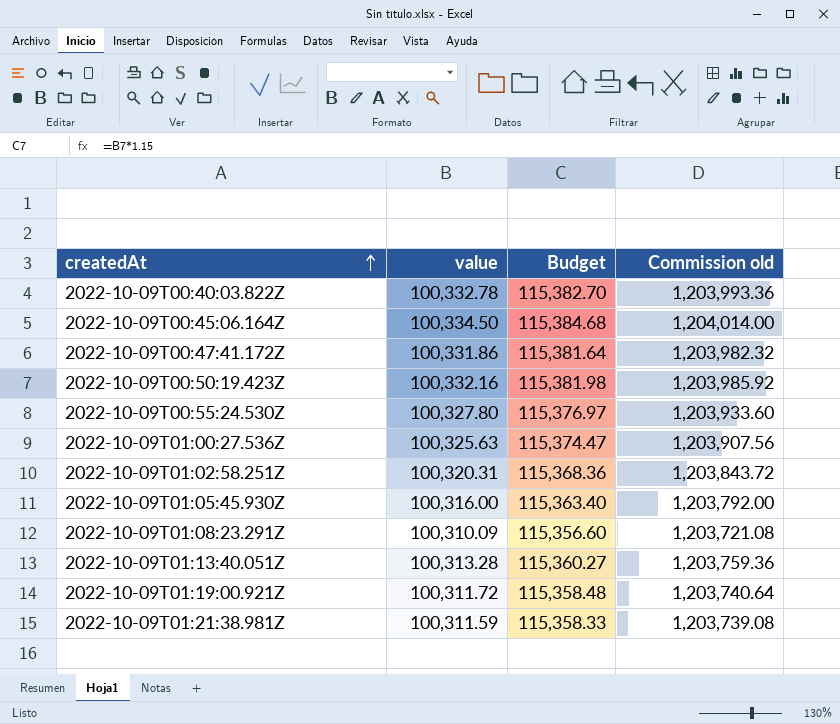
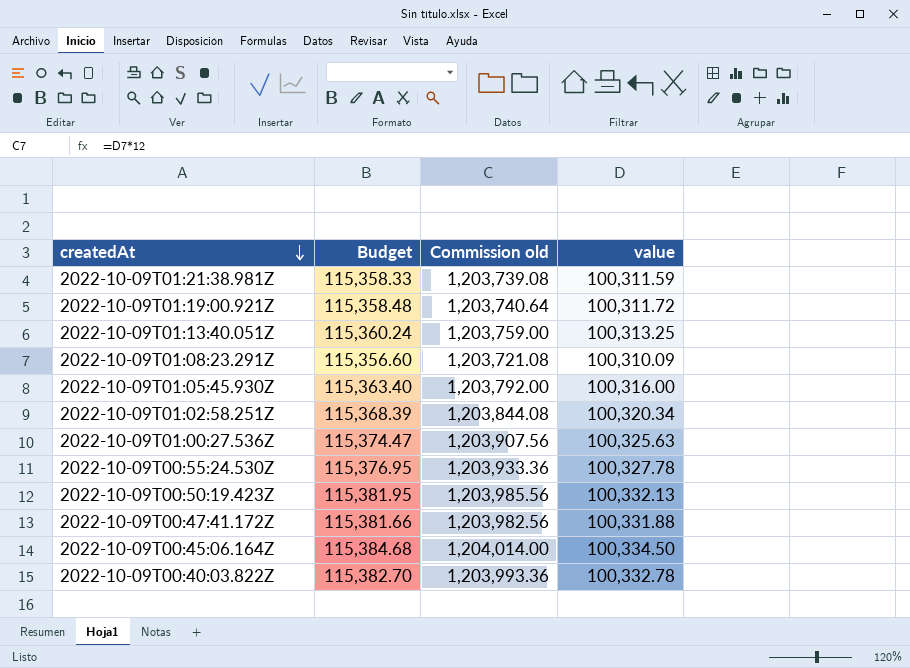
row order: createdAt ascending -> createdAt descending
column value | position: 2 -> 4
2022-10-09T01:13:40.051Z | Budget: 115,360.27 -> 115,360.24
2022-10-09T01:13:40.051Z | Commission old: 1,203,759.36 -> 1,203,759.00
2022-10-09T01:13:40.051Z | value: 100,313.28 -> 100,313.25
2022-10-09T01:02:58.251Z | Budget: 115,368.36 -> 115,368.39
2022-10-09T01:02:58.251Z | Commission old: 1,203,843.72 -> 1,203,844.08
2022-10-09T01:02:58.251Z | value: 100,320.31 -> 100,320.34
2022-10-09T00:55:24.530Z | Budget: 115,376.97 -> 115,376.95
2022-10-09T00:55:24.530Z | Commission old: 1,203,933.60 -> 1,203,933.36
2022-10-09T00:55:24.530Z | value: 100,327.80 -> 100,327.78
2022-10-09T00:50:19.423Z | Budget: 115,381.98 -> 115,381.95
2022-10-09T00:50:19.423Z | Commission old: 1,203,985.92 -> 1,203,985.56
2022-10-09T00:50:19.423Z | value: 100,332.16 -> 100,332.13
2022-10-09T00:47:41.172Z | Budget: 115,381.64 -> 115,381.66
2022-10-09T00:47:41.172Z | Commission old: 1,203,982.32 -> 1,203,982.56
2022-10-09T00:47:41.172Z | value: 100,331.86 -> 100,331.88

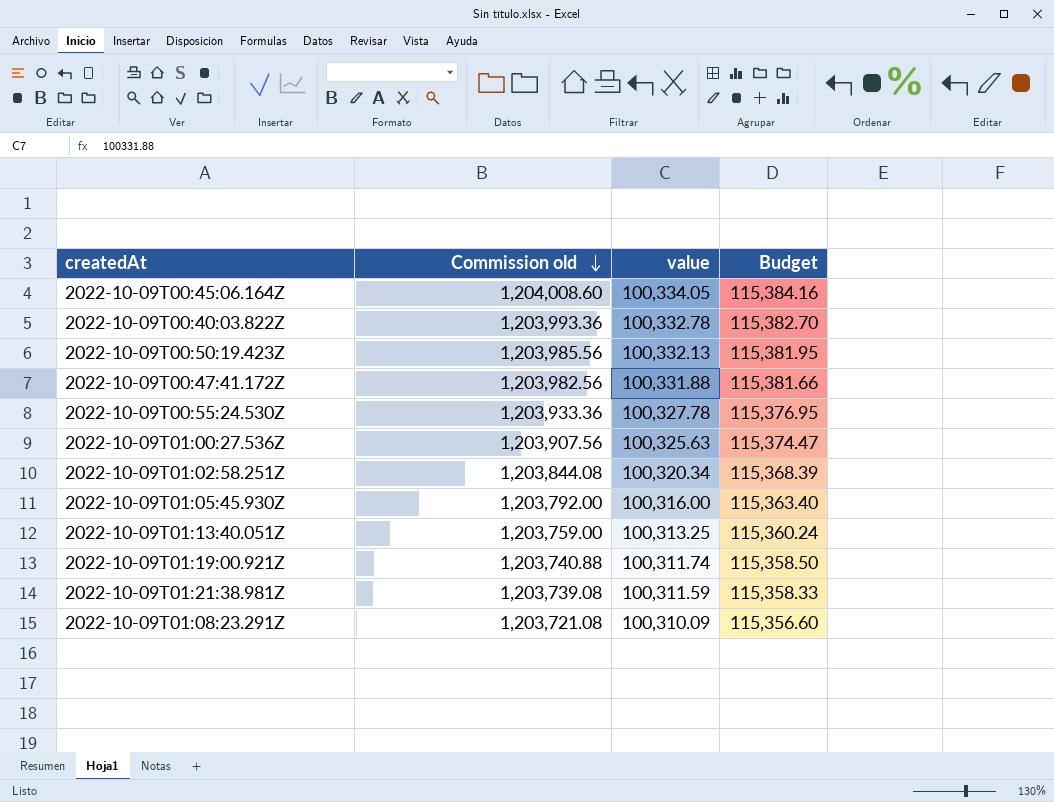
row order: createdAt descending -> Commission old descending
column Budget | position: 2 -> 4
2022-10-09T00:45:06.164Z | Commission old: 1,204,014.00 -> 1,204,008.60
2022-10-09T00:45:06.164Z | value: 100,334.50 -> 100,334.05
2022-10-09T00:45:06.164Z | Budget: 115,384.68 -> 115,384.16
2022-10-09T01:19:00.921Z | Commission old: 1,203,740.64 -> 1,203,740.88
2022-10-09T01:19:00.921Z | value: 100,311.72 -> 100,311.74
2022-10-09T01:19:00.921Z | Budget: 115,358.48 -> 115,358.50

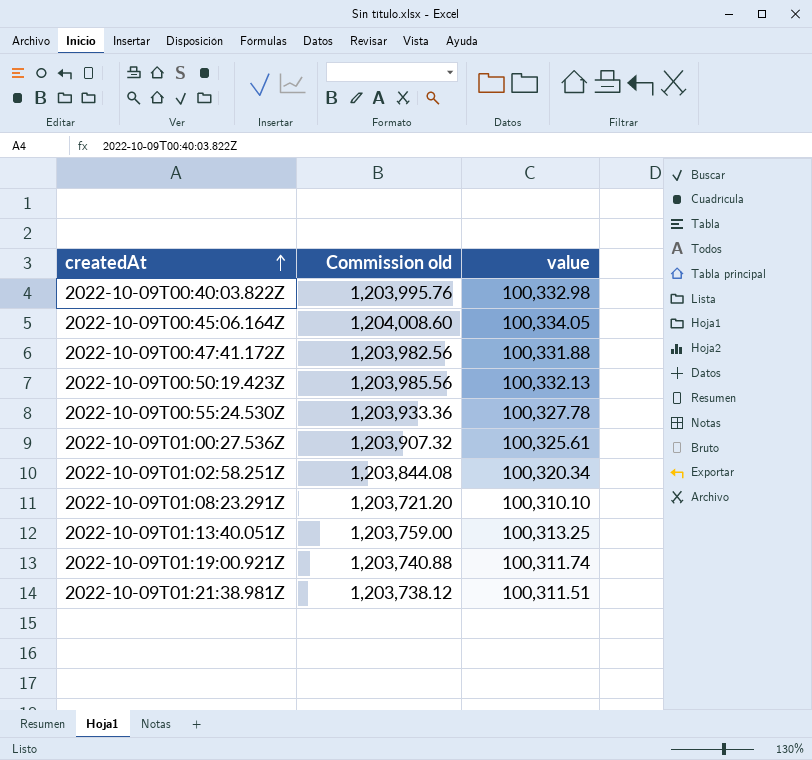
row order: Commission old descending -> createdAt ascending
column Budget | formula: [value] * 1.15 -> none
row 2022-10-09T01:05:45.930Z: 1,203,792.00 | 100,316.00 | 115,363.40 -> none
2022-10-09T00:40:03.822Z | Commission old: 1,203,993.36 -> 1,203,995.76
2022-10-09T00:40:03.822Z | value: 100,332.78 -> 100,332.98
2022-10-09T01:00:27.536Z | Commission old: 1,203,907.56 -> 1,203,907.32
2022-10-09T01:00:27.536Z | value: 100,325.63 -> 100,325.61
2022-10-09T01:08:23.291Z | Commission old: 1,203,721.08 -> 1,203,721.20
2022-10-09T01:08:23.291Z | value: 100,310.09 -> 100,310.10
2022-10-09T01:21:38.981Z | Commission old: 1,203,739.08 -> 1,203,738.12
2022-10-09T01:21:38.981Z | value: 100,311.59 -> 100,311.51

